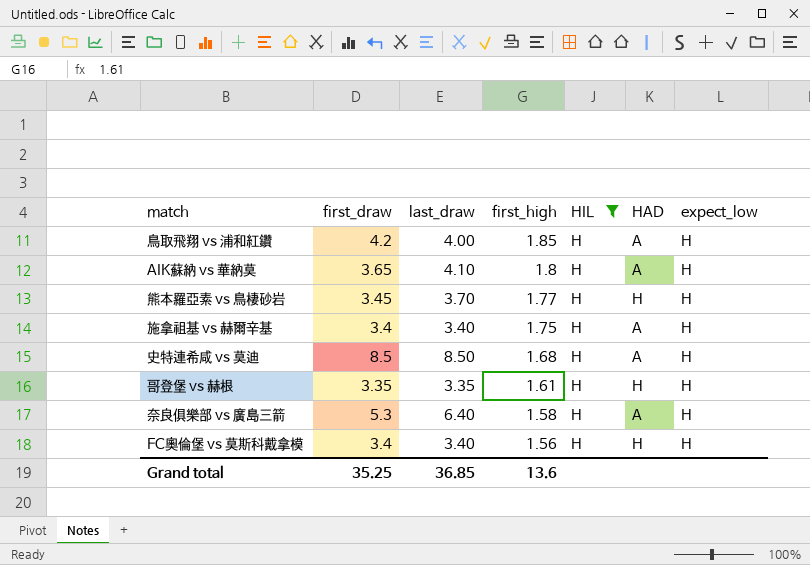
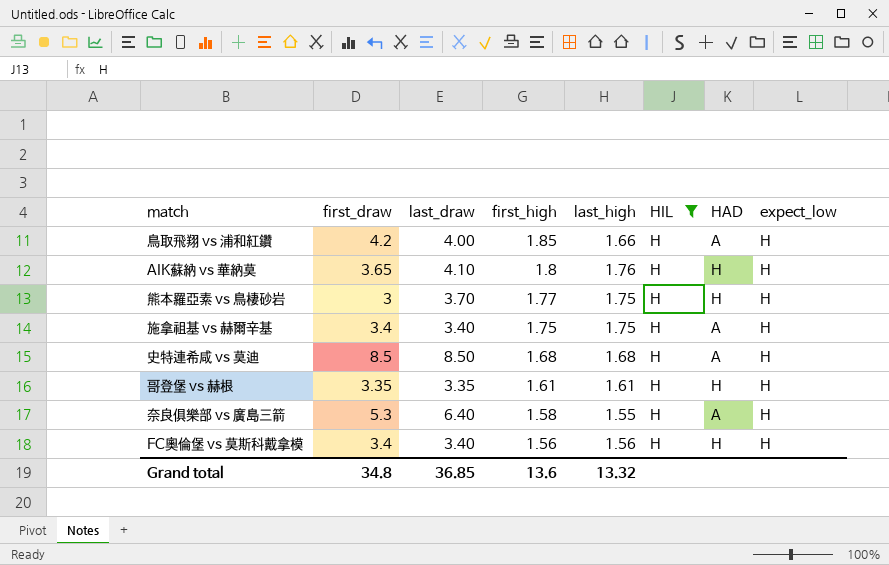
column last_high | position: none -> 5
AIK蘇納 vs 華納莫 | HAD: A -> H
熊本羅亞素 vs 鳥棲砂岩 | first_draw: 3.45 -> 3
Grand total | first_draw: 35.25 -> 34.8

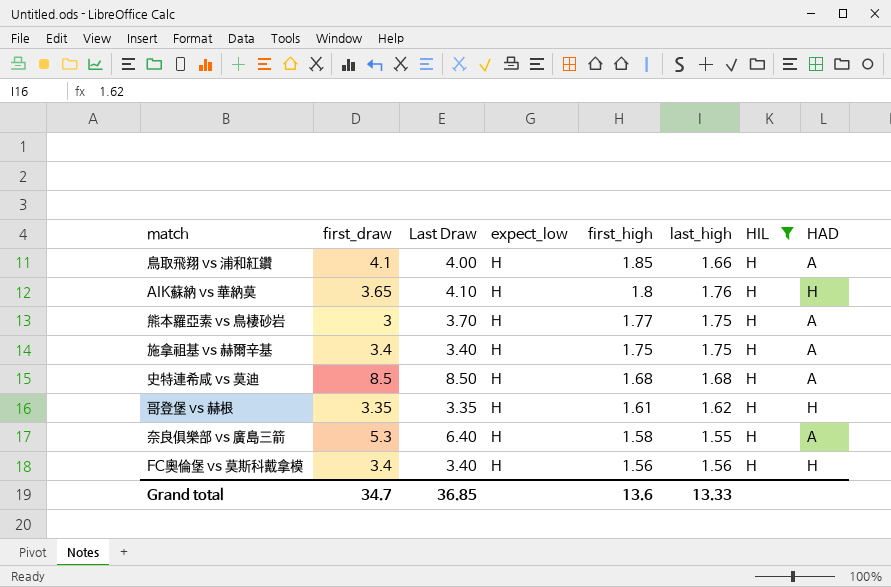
column name: last_draw -> Last Draw
column expect_low | position: 8 -> 4
鳥取飛翔 vs 浦和紅鑽 | first_draw: 4.2 -> 4.1
熊本羅亞素 vs 鳥棲砂岩 | HAD: H -> A
哥登堡 vs 赫根 | last_high: 1.61 -> 1.62
Grand total | first_draw: 34.8 -> 34.7
Grand total | last_high: 13.32 -> 13.33

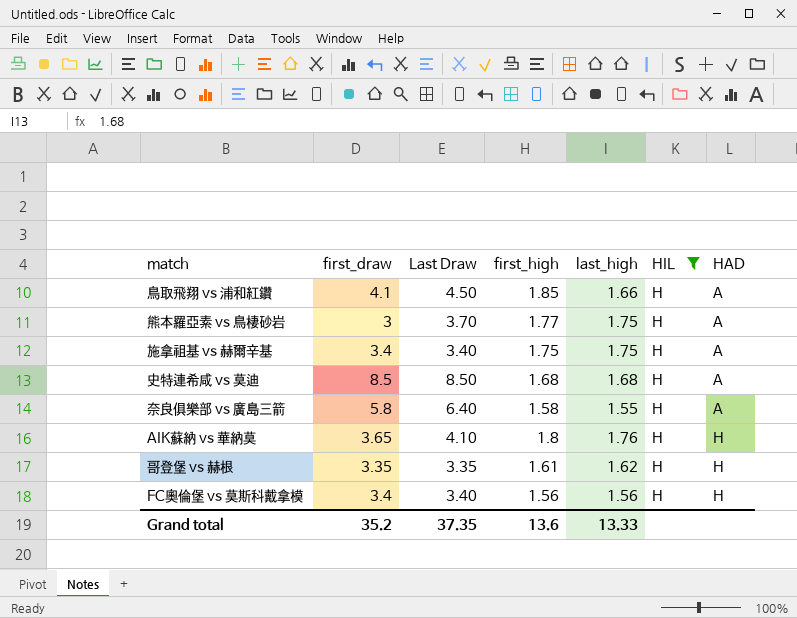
row order: first_high descending -> HAD ascending
column expect_low | position: 4 -> none
鳥取飛翔 vs 浦和紅鑽 | Last Draw: 4.00 -> 4.50
奈良俱樂部 vs 廣島三箭 | first_draw: 5.3 -> 5.8
Grand total | first_draw: 34.7 -> 35.2
Grand total | Last Draw: 36.85 -> 37.35

